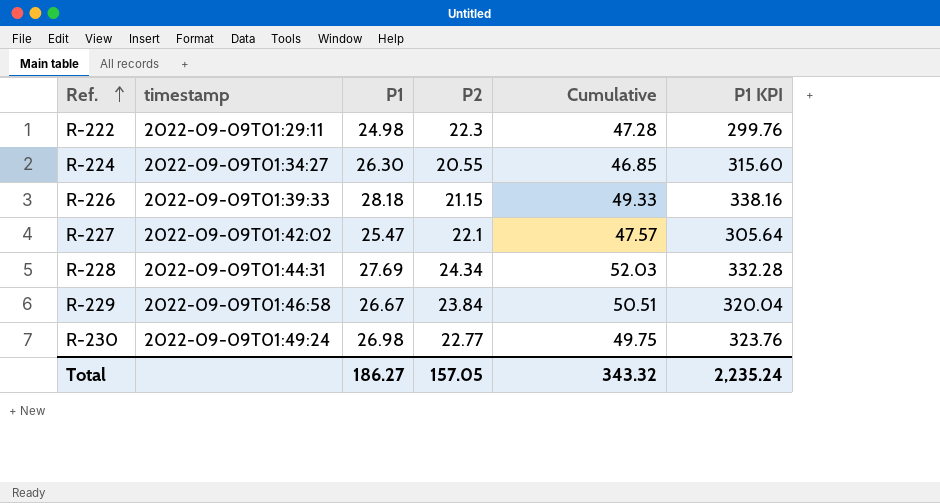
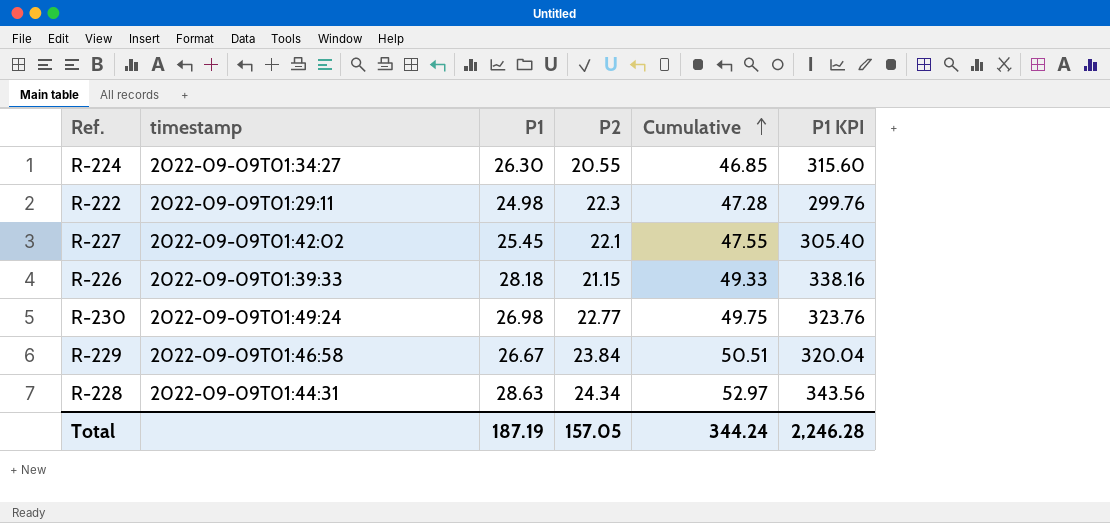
row order: Ref. ascending -> Cumulative ascending
R-227 | P1: 25.47 -> 25.45
R-227 | Cumulative: 47.57 -> 47.55
R-227 | P1 KPI: 305.64 -> 305.40
R-228 | P1: 27.69 -> 28.63
R-228 | Cumulative: 52.03 -> 52.97
R-228 | P1 KPI: 332.28 -> 343.56
Total | P1: 186.27 -> 187.19
Total | Cumulative: 343.32 -> 344.24
Total | P1 KPI: 2,235.24 -> 2,246.28

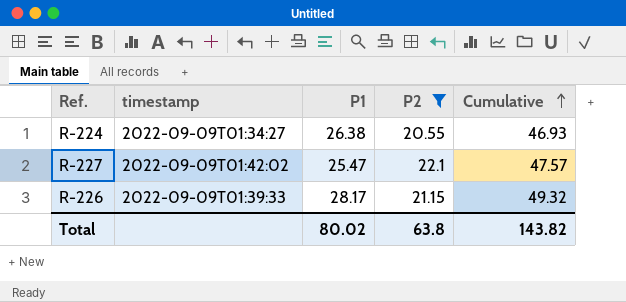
filter: none -> P2 <= 22.1
column P1 KPI | formula: [P1] * 12 -> none
R-224 | P1: 26.30 -> 26.38
R-224 | Cumulative: 46.85 -> 46.93
R-227 | P1: 25.45 -> 25.47
R-227 | Cumulative: 47.55 -> 47.57
R-226 | P1: 28.18 -> 28.17
R-226 | Cumulative: 49.33 -> 49.32
Total | P1: 187.19 -> 80.02
Total | P2: 157.05 -> 63.8
Total | Cumulative: 344.24 -> 143.82

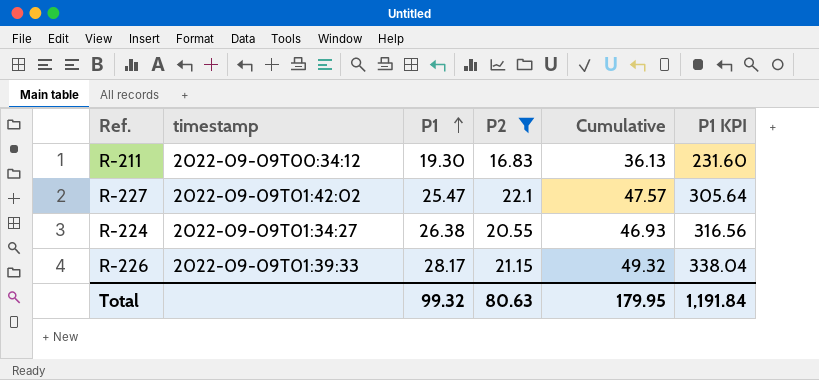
row order: Cumulative ascending -> P1 ascending
column P1 KPI | formula: none -> [P1] * 12
row R-211: none -> 2022-09-09T00:34:12 | 19.30 | 16.83 | 36.13 | 231.60
Total | P1: 80.02 -> 99.32
Total | P2: 63.8 -> 80.63
Total | Cumulative: 143.82 -> 179.95

